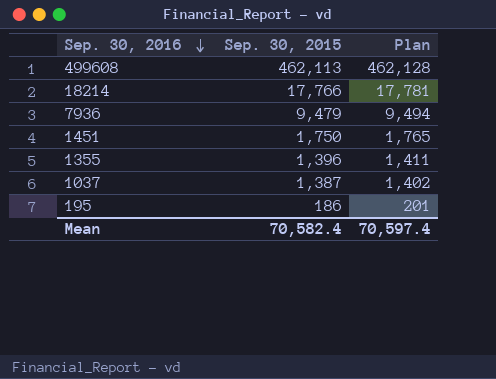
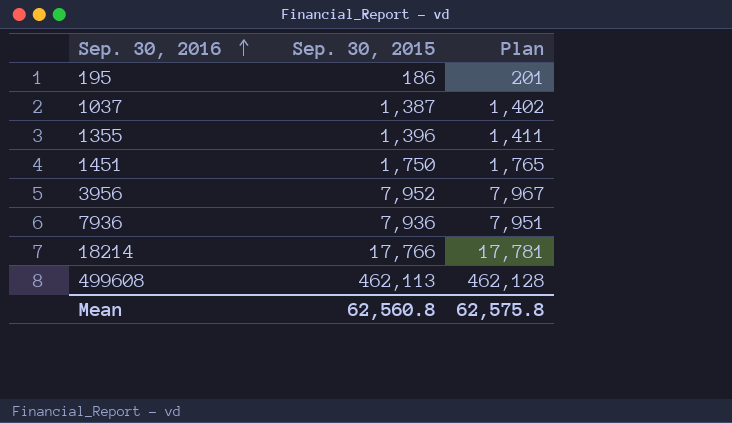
row order: Sep. 30, 2016 descending -> Sep. 30, 2016 ascending
row 3956: none -> 7,952 | 7,967
7936 | Sep. 30, 2015: 9,479 -> 7,936
7936 | Plan: 9,494 -> 7,951
Mean | Sep. 30, 2015: 70,582.4 -> 62,560.8
Mean | Plan: 70,597.4 -> 62,575.8

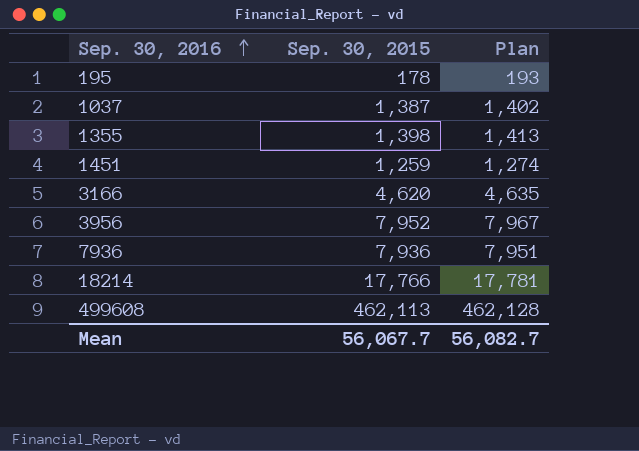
195 | Sep. 30, 2015: 186 -> 178
195 | Plan: 201 -> 193
1355 | Sep. 30, 2015: 1,396 -> 1,398
1355 | Plan: 1,411 -> 1,413
1451 | Sep. 30, 2015: 1,750 -> 1,259
1451 | Plan: 1,765 -> 1,274
row 3166: none -> 4,620 | 4,635
Mean | Sep. 30, 2015: 62,560.8 -> 56,067.7
Mean | Plan: 62,575.8 -> 56,082.7

